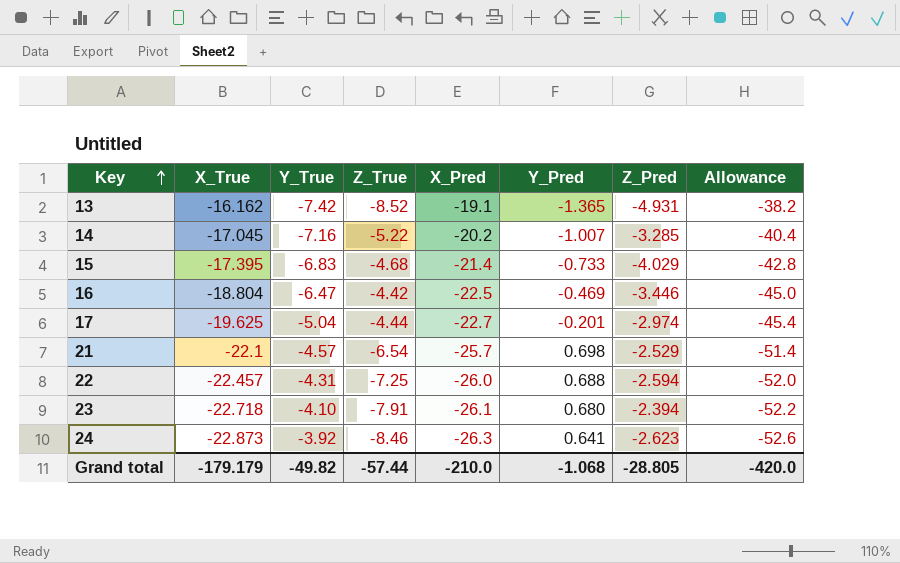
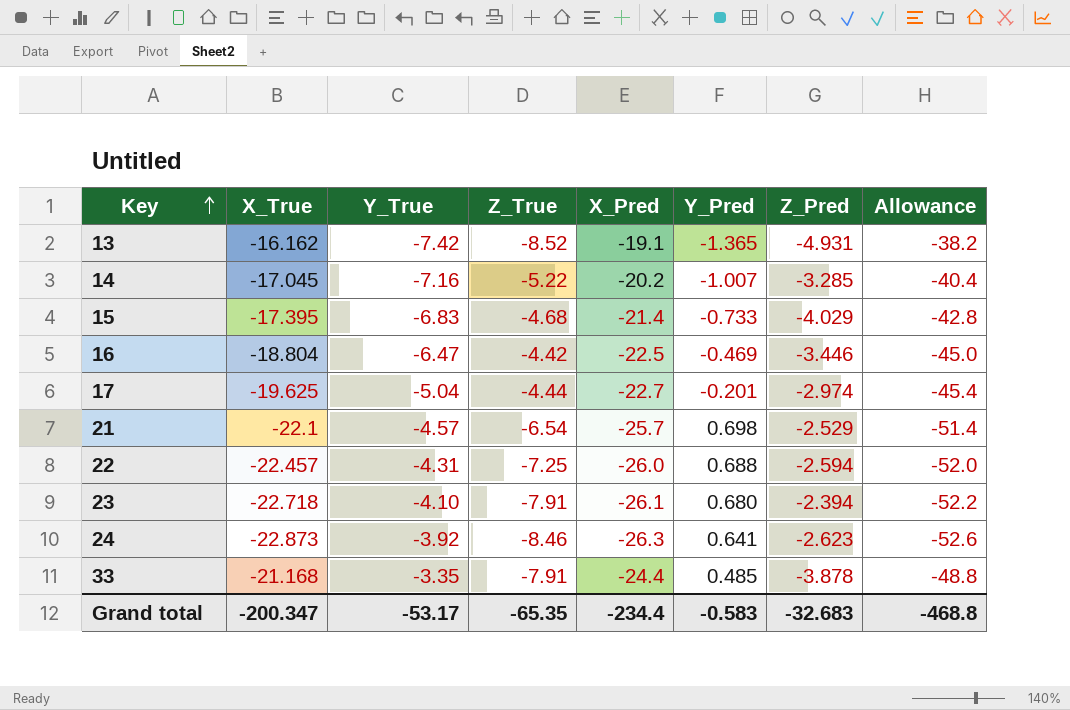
row 33: none -> -21.168 | -3.35 | -7.91 | -24.4 | 0.485 | -3.878 | -48.8
Grand total | X_True: -179.179 -> -200.347
Grand total | Y_True: -49.82 -> -53.17
Grand total | Z_True: -57.44 -> -65.35
Grand total | X_Pred: -210.0 -> -234.4
Grand total | Y_Pred: -1.068 -> -0.583
Grand total | Z_Pred: -28.805 -> -32.683
Grand total | Allowance: -420.0 -> -468.8

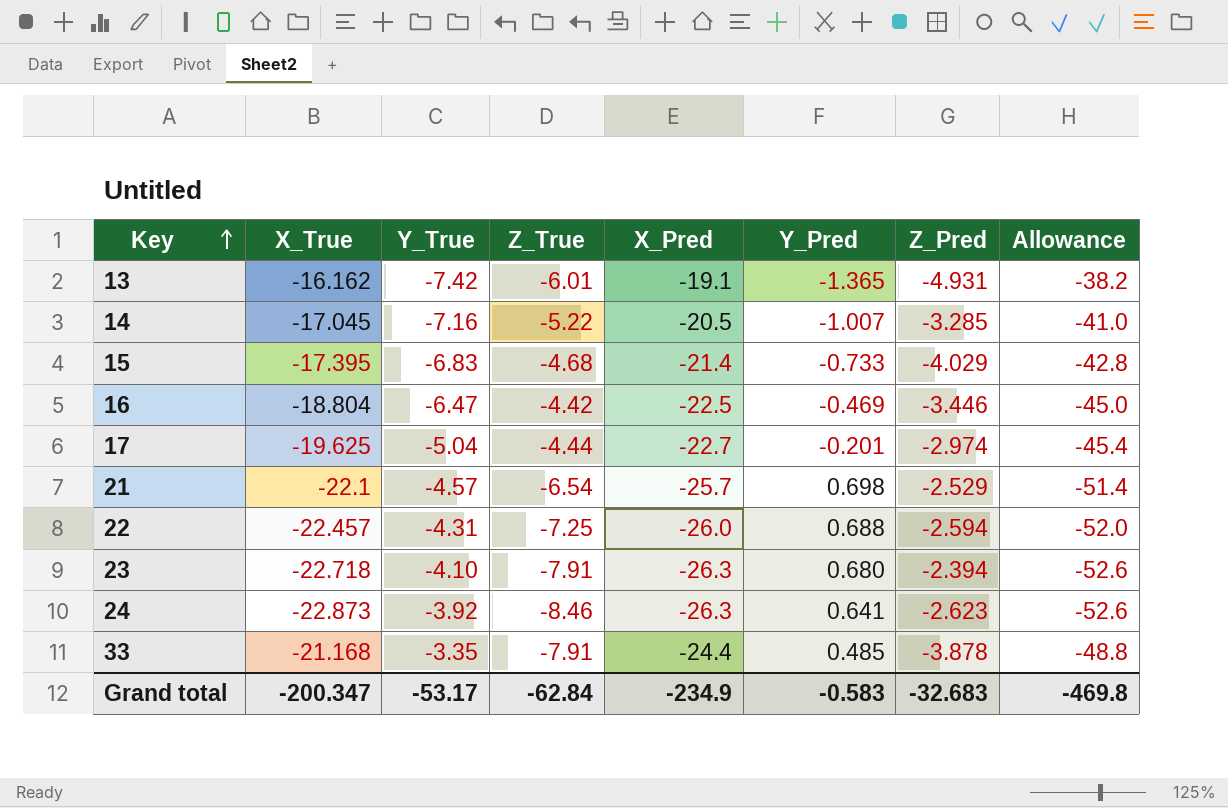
13 | Z_True: -8.52 -> -6.01
14 | X_Pred: -20.2 -> -20.5
14 | Allowance: -40.4 -> -41.0
23 | X_Pred: -26.1 -> -26.3
23 | Allowance: -52.2 -> -52.6
Grand total | Z_True: -65.35 -> -62.84
Grand total | X_Pred: -234.4 -> -234.9
Grand total | Allowance: -468.8 -> -469.8

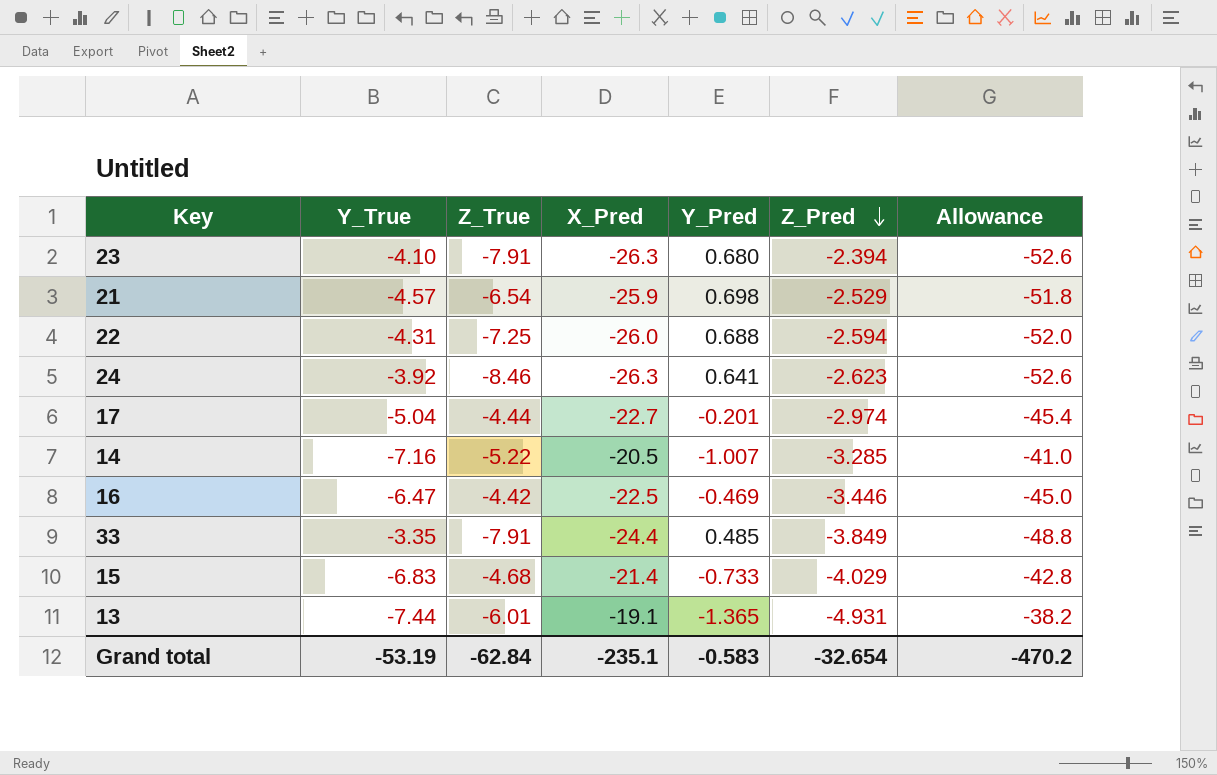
row order: Key ascending -> Z_Pred descending
column X_True | position: 2 -> none
21 | X_Pred: -25.7 -> -25.9
21 | Allowance: -51.4 -> -51.8
33 | Z_Pred: -3.878 -> -3.849
13 | Y_True: -7.42 -> -7.44
Grand total | Y_True: -53.17 -> -53.19
Grand total | X_Pred: -234.9 -> -235.1
Grand total | Z_Pred: -32.683 -> -32.654
Grand total | Allowance: -469.8 -> -470.2

